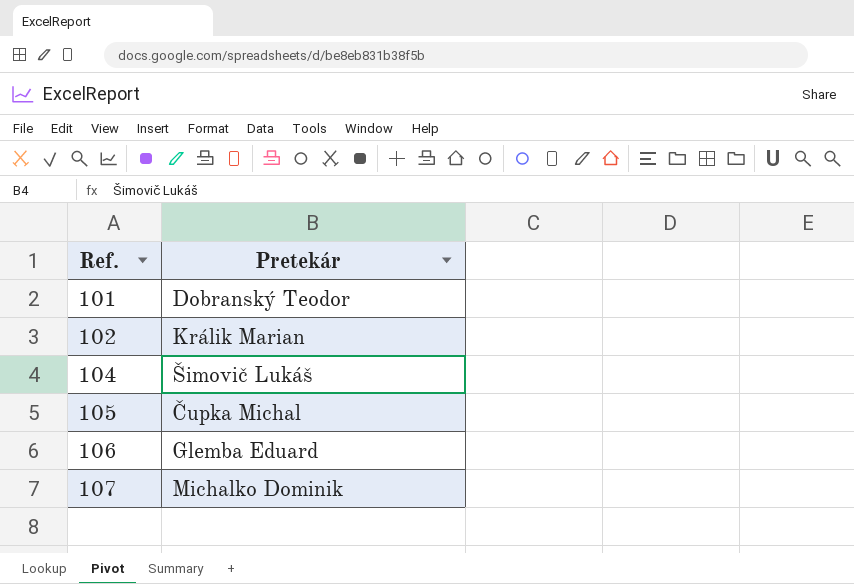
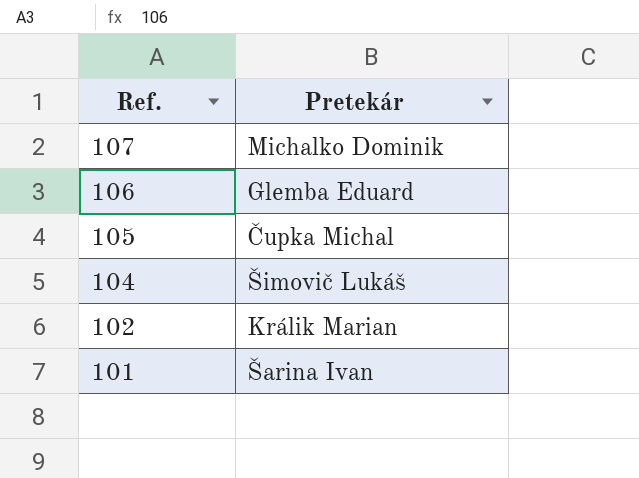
row order: Ref. ascending -> Ref. descending
101 | Pretekár: Dobranský Teodor -> Šarina Ivan

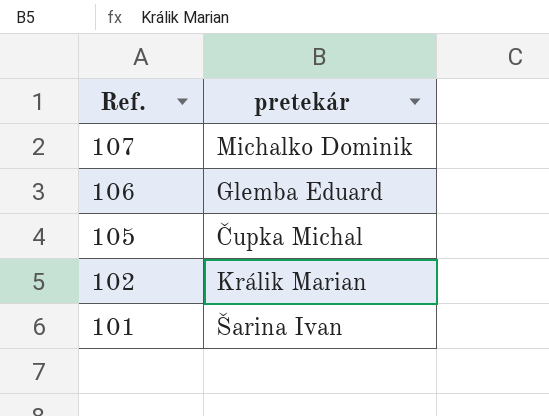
column name: Pretekár -> pretekár
row 104: Šimovič Lukáš -> none

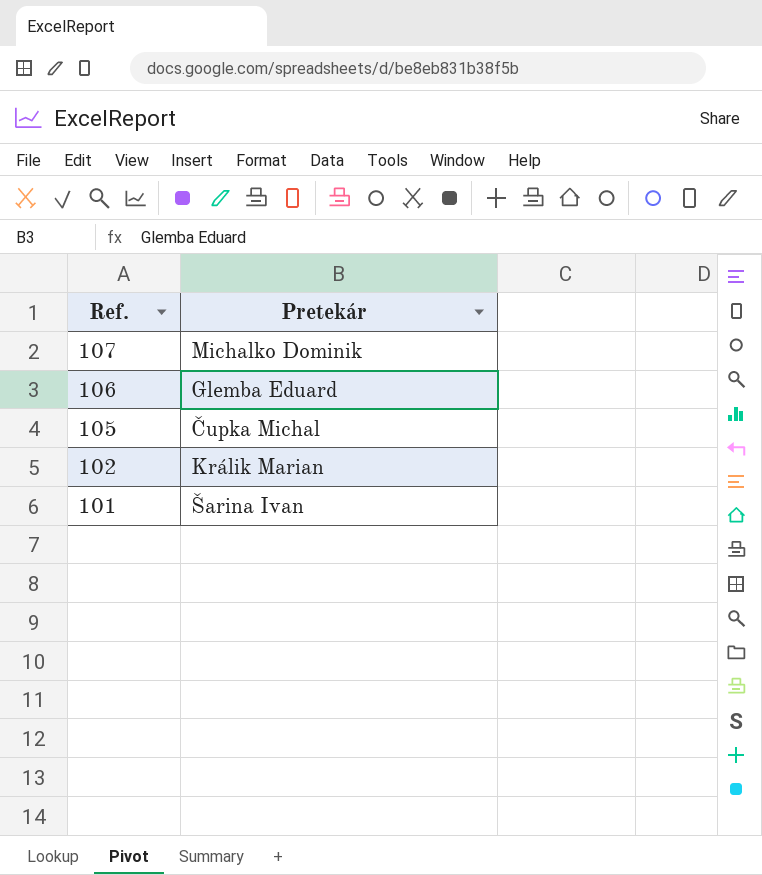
column name: pretekár -> Pretekár

